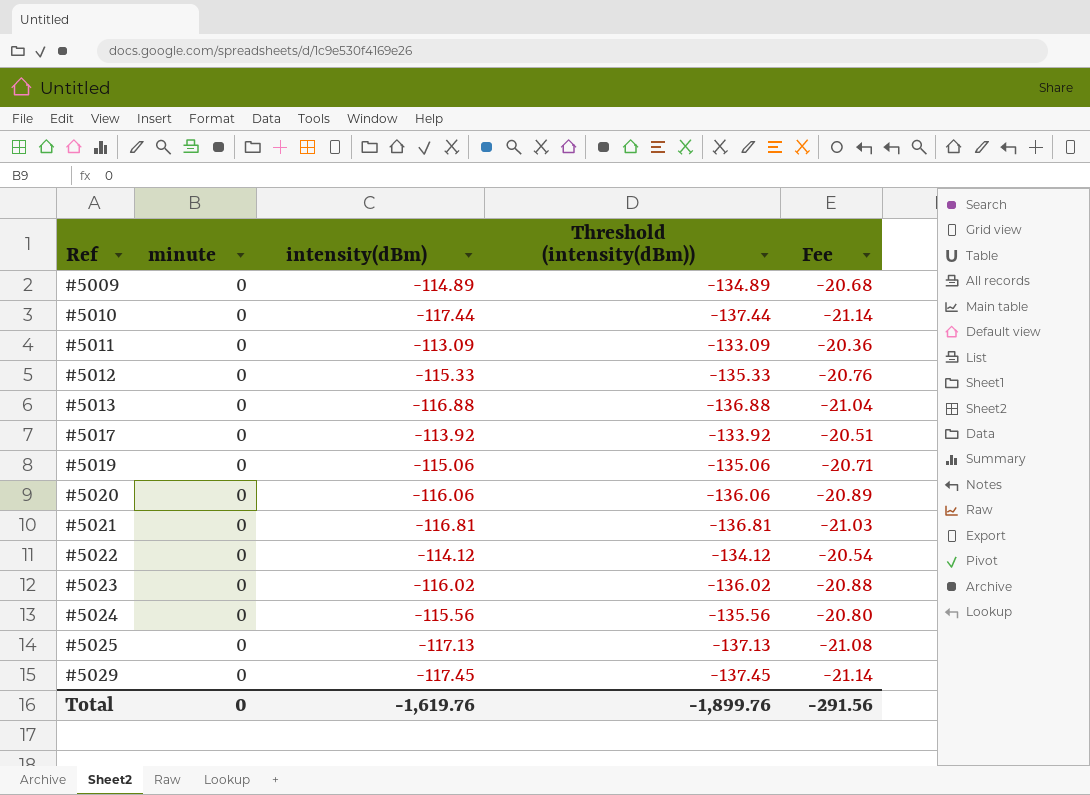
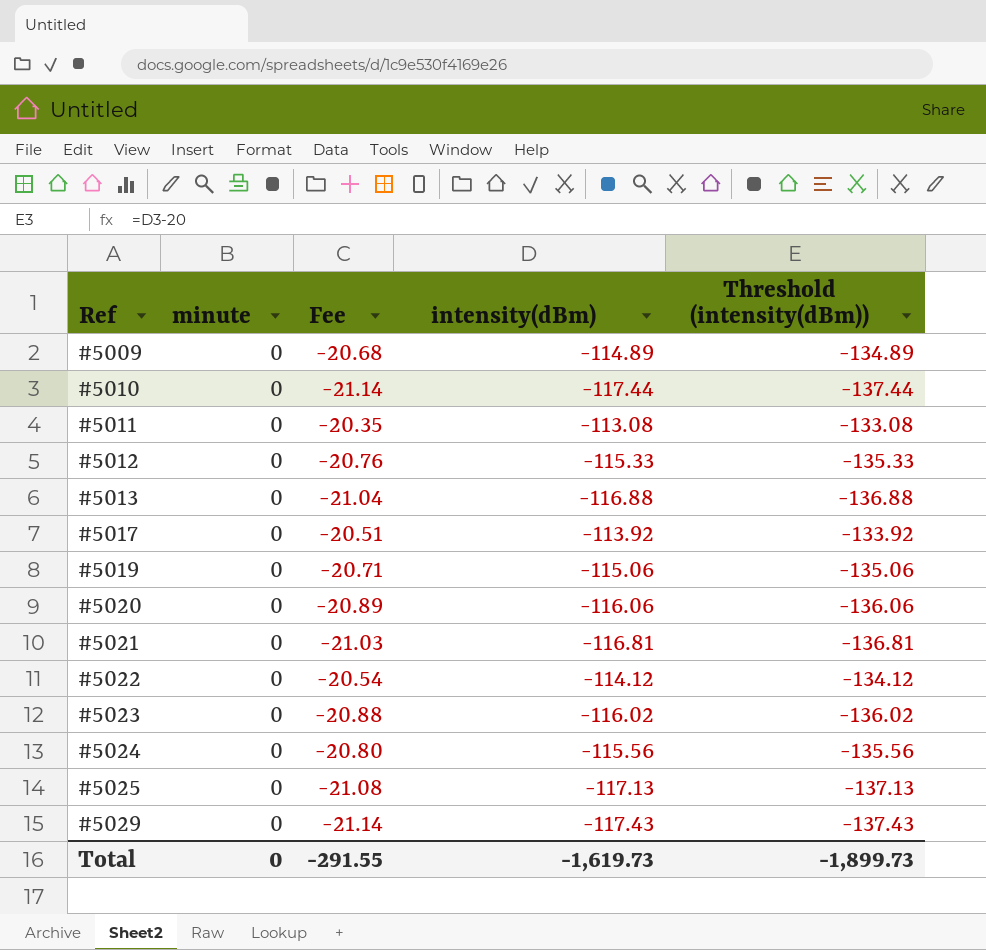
column Fee | position: 5 -> 3
#5011 | Fee: -20.36 -> -20.35
#5011 | intensity(dBm): -113.09 -> -113.08
#5011 | Threshold (intensity(dBm)): -133.09 -> -133.08
#5029 | intensity(dBm): -117.45 -> -117.43
#5029 | Threshold (intensity(dBm)): -137.45 -> -137.43
Total | Fee: -291.56 -> -291.55
Total | intensity(dBm): -1,619.76 -> -1,619.73
Total | Threshold (intensity(dBm)): -1,899.76 -> -1,899.73

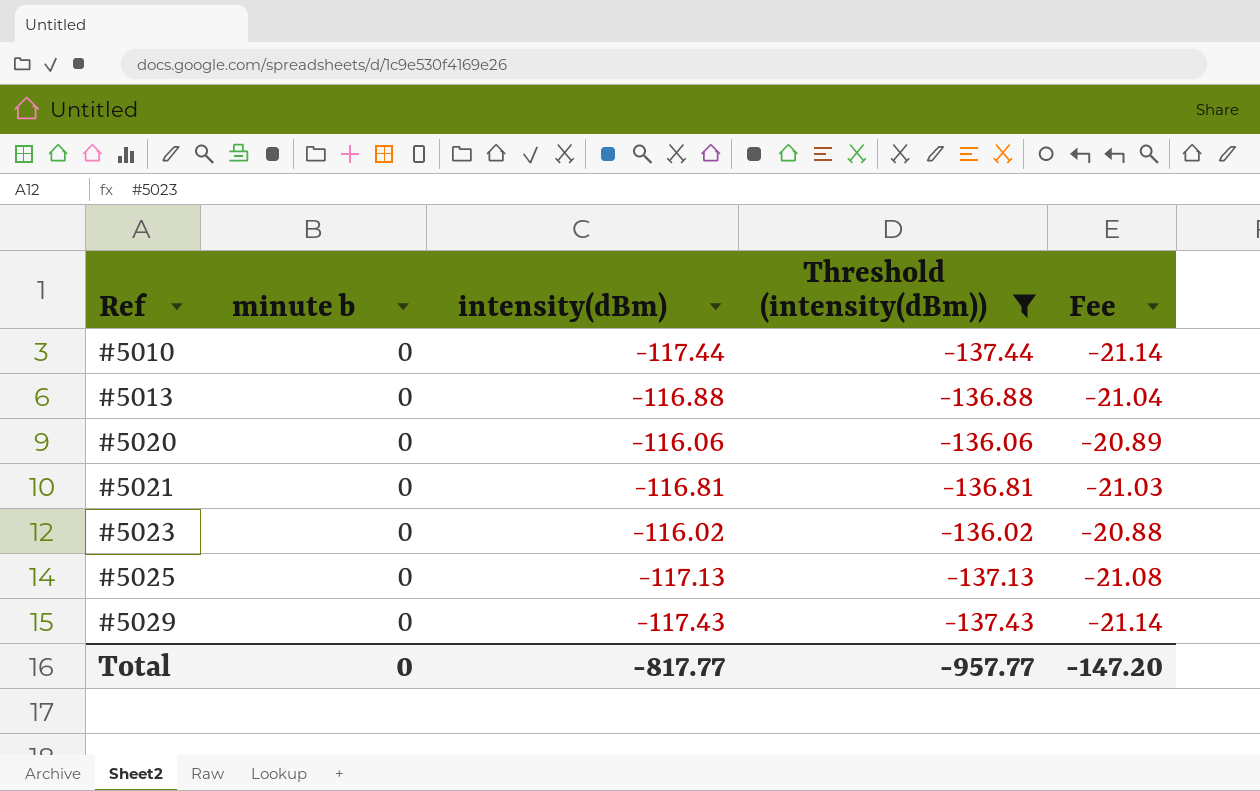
filter: none -> Threshold (intensity(dBm)) <= -136.02
column name: minute -> minute b
column Fee | position: 3 -> 5
Total | intensity(dBm): -1,619.73 -> -817.77
Total | Threshold (intensity(dBm)): -1,899.73 -> -957.77
Total | Fee: -291.55 -> -147.20

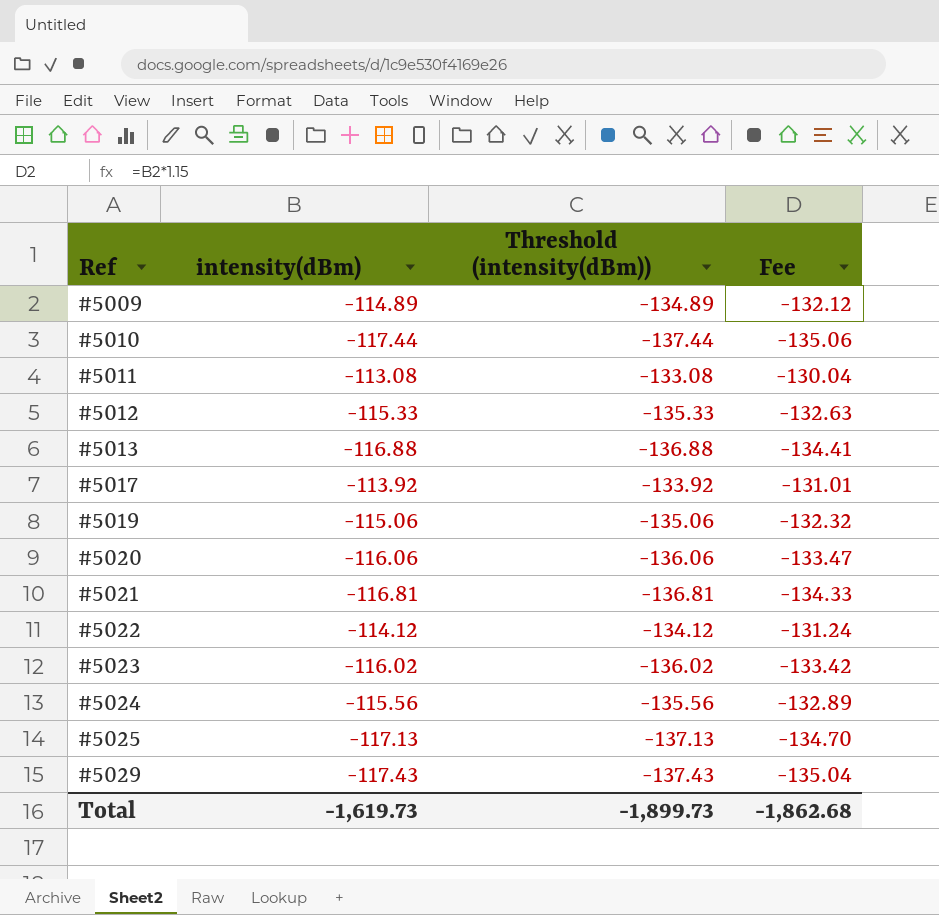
filter: Threshold (intensity(dBm)) <= -136.02 -> none
column minute b | position: 2 -> none
column Fee | formula: [intensity(dBm)] * 0.18 -> [intensity(dBm)] * 1.15
Total | intensity(dBm): -817.77 -> -1,619.73
Total | Threshold (intensity(dBm)): -957.77 -> -1,899.73
Total | Fee: -147.20 -> -1,862.68

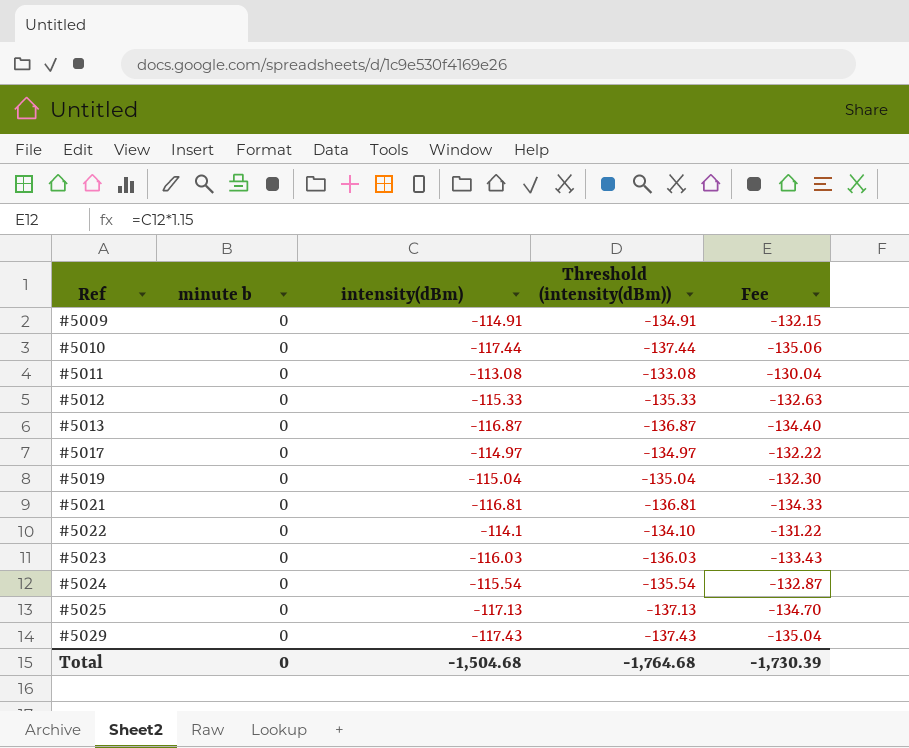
column minute b | position: none -> 2
row #5020: -116.06 | -136.06 | -133.47 -> none
#5009 | intensity(dBm): -114.89 -> -114.91
#5009 | Threshold (intensity(dBm)): -134.89 -> -134.91
#5009 | Fee: -132.12 -> -132.15
#5013 | intensity(dBm): -116.88 -> -116.87
#5013 | Threshold (intensity(dBm)): -136.88 -> -136.87
#5013 | Fee: -134.41 -> -134.40
#5017 | intensity(dBm): -113.92 -> -114.97
#5017 | Threshold (intensity(dBm)): -133.92 -> -134.97
#5017 | Fee: -131.01 -> -132.22
#5019 | intensity(dBm): -115.06 -> -115.04
#5019 | Threshold (intensity(dBm)): -135.06 -> -135.04
#5019 | Fee: -132.32 -> -132.30
#5022 | intensity(dBm): -114.12 -> -114.1
#5022 | Threshold (intensity(dBm)): -134.12 -> -134.10
#5022 | Fee: -131.24 -> -131.22
#5023 | intensity(dBm): -116.02 -> -116.03
#5023 | Threshold (intensity(dBm)): -136.02 -> -136.03
#5023 | Fee: -133.42 -> -133.43
#5024 | intensity(dBm): -115.56 -> -115.54
#5024 | Threshold (intensity(dBm)): -135.56 -> -135.54
#5024 | Fee: -132.89 -> -132.87
Total | intensity(dBm): -1,619.73 -> -1,504.68
Total | Threshold (intensity(dBm)): -1,899.73 -> -1,764.68
Total | Fee: -1,862.68 -> -1,730.39

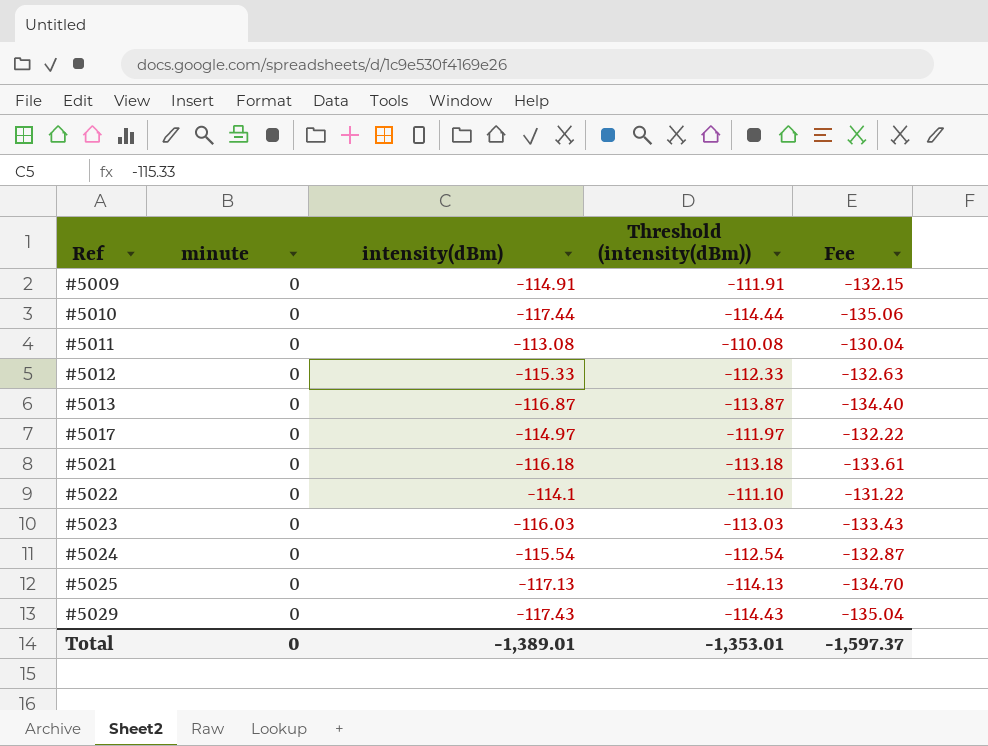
column name: minute b -> minute
column Threshold (intensity(dBm)) | formula: [intensity(dBm)] - 20 -> [intensity(dBm)] + 3
row #5019: 0 | -115.04 | -135.04 | -132.30 -> none
#5021 | intensity(dBm): -116.81 -> -116.18
#5021 | Fee: -134.33 -> -133.61
Total | intensity(dBm): -1,504.68 -> -1,389.01
Total | Threshold (intensity(dBm)): -1,764.68 -> -1,353.01
Total | Fee: -1,730.39 -> -1,597.37

